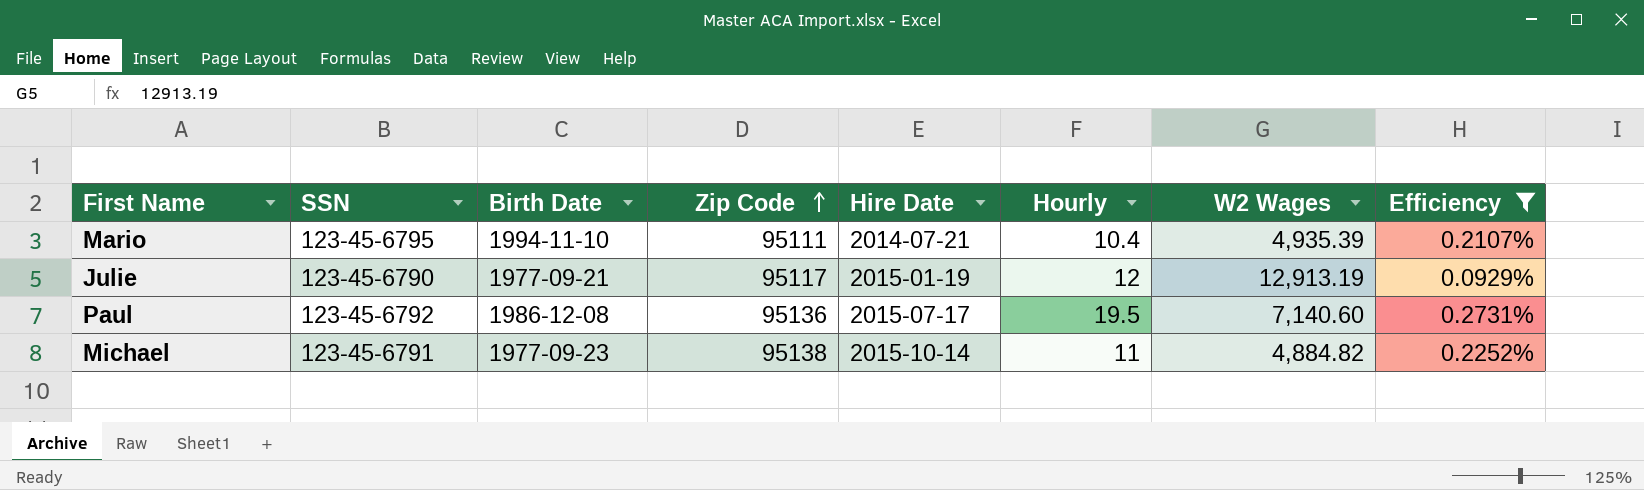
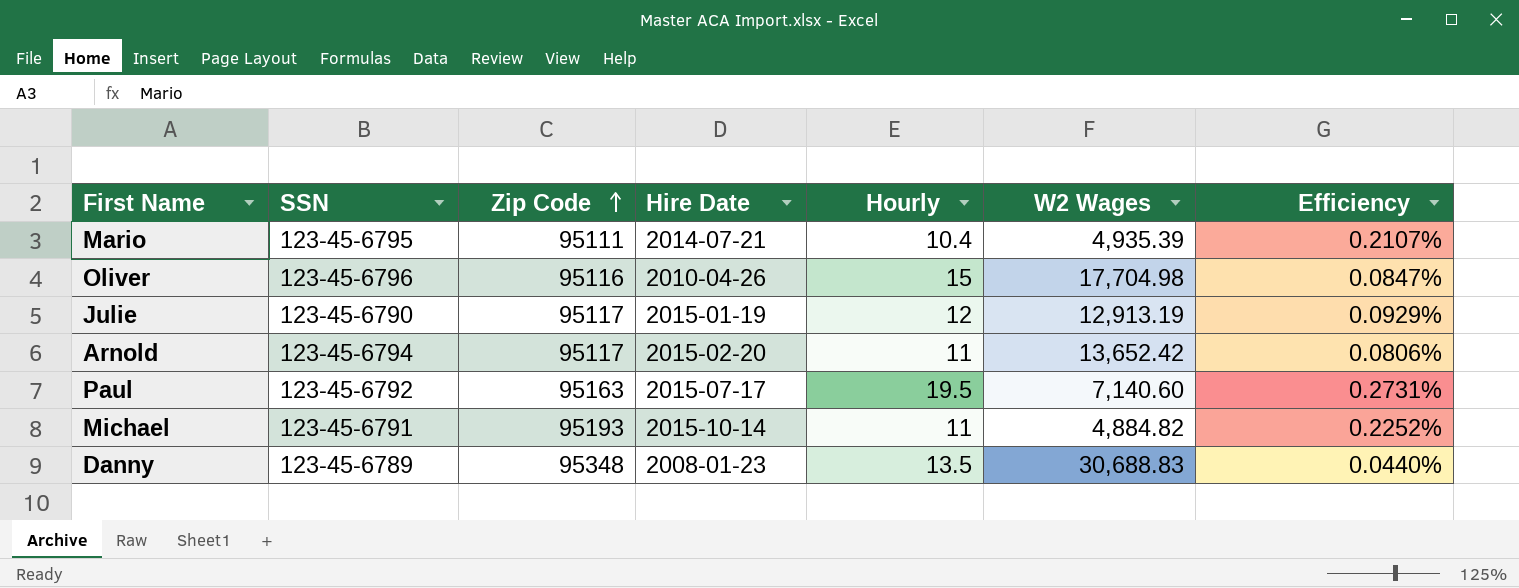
filter: Efficiency >= 0.0929% -> none
column Birth Date | position: 3 -> none
Paul | Zip Code: 95136 -> 95163
Michael | Zip Code: 95138 -> 95193

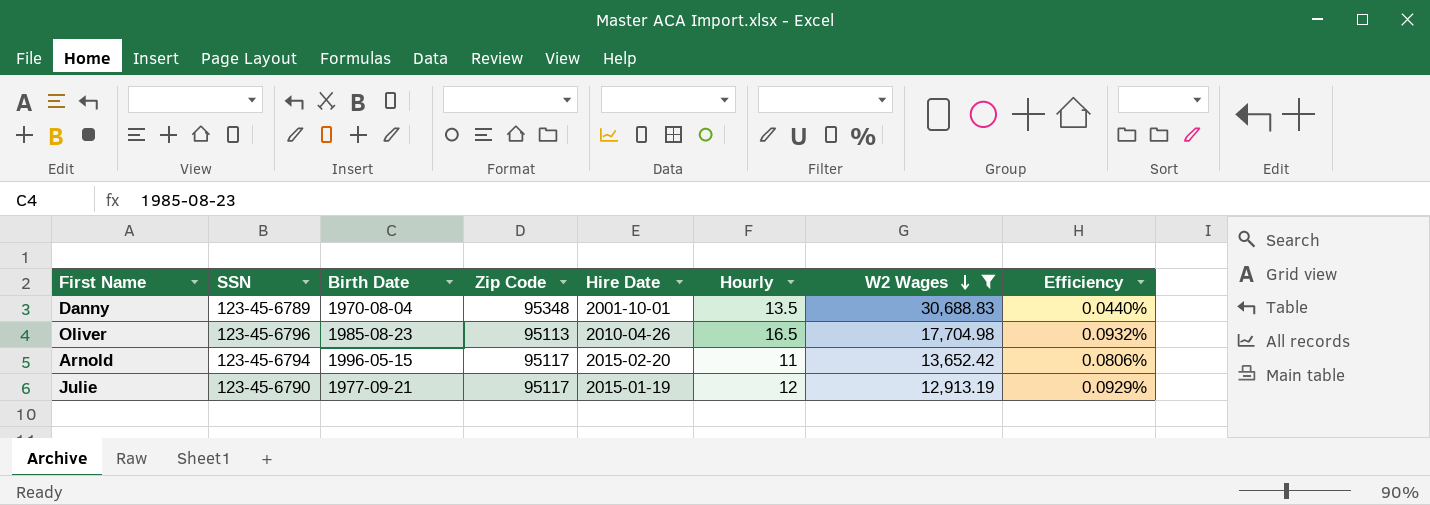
filter: none -> W2 Wages >= 12,913.19
row order: Zip Code ascending -> W2 Wages descending
column Birth Date | position: none -> 3
Danny | Hire Date: 2008-01-23 -> 2001-10-01
Oliver | Zip Code: 95116 -> 95113
Oliver | Hourly: 15 -> 16.5
Oliver | Efficiency: 0.0847% -> 0.0932%

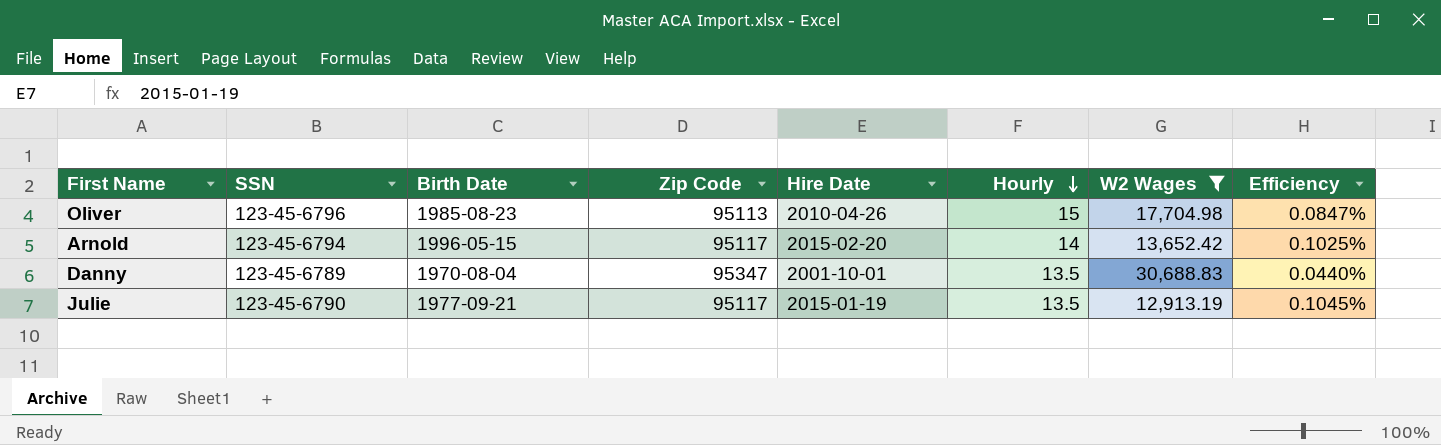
row order: W2 Wages descending -> Hourly descending
Oliver | Hourly: 16.5 -> 15
Oliver | Efficiency: 0.0932% -> 0.0847%
Arnold | Hourly: 11 -> 14
Arnold | Efficiency: 0.0806% -> 0.1025%
Danny | Zip Code: 95348 -> 95347
Julie | Hourly: 12 -> 13.5
Julie | Efficiency: 0.0929% -> 0.1045%

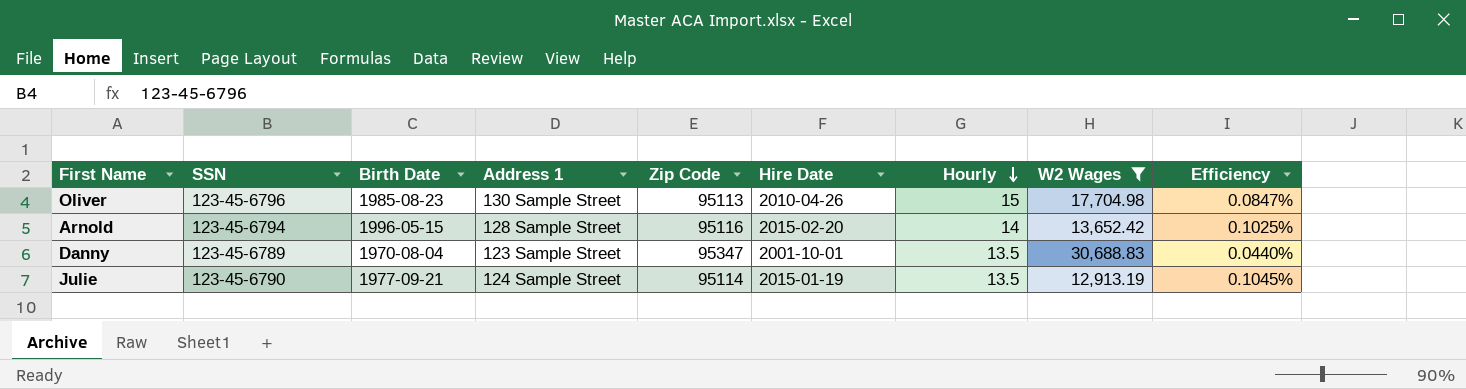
column Address 1 | position: none -> 4
Arnold | Zip Code: 95117 -> 95116
Julie | Zip Code: 95117 -> 95114

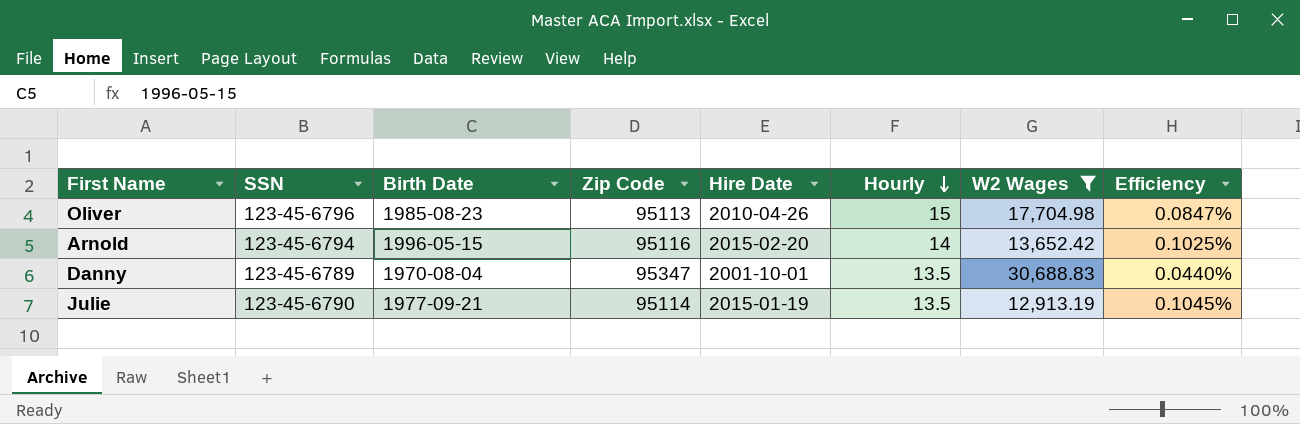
column Address 1 | position: 4 -> none

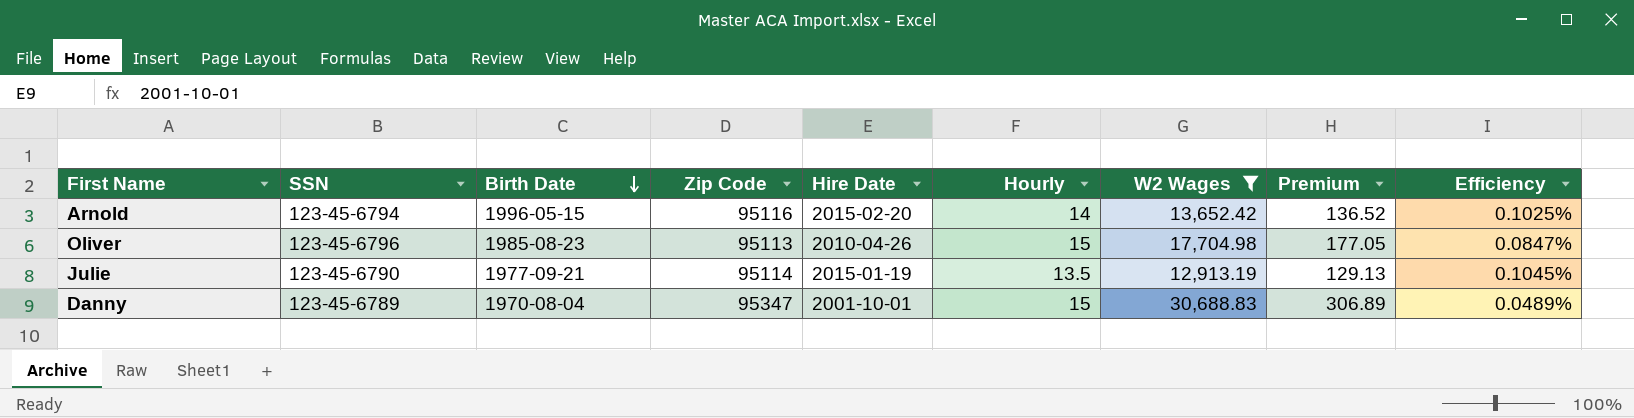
row order: Hourly descending -> Birth Date descending
column Premium | formula: none -> [W2 Wages] * 0.01
Danny | Hourly: 13.5 -> 15
Danny | Efficiency: 0.0440% -> 0.0489%

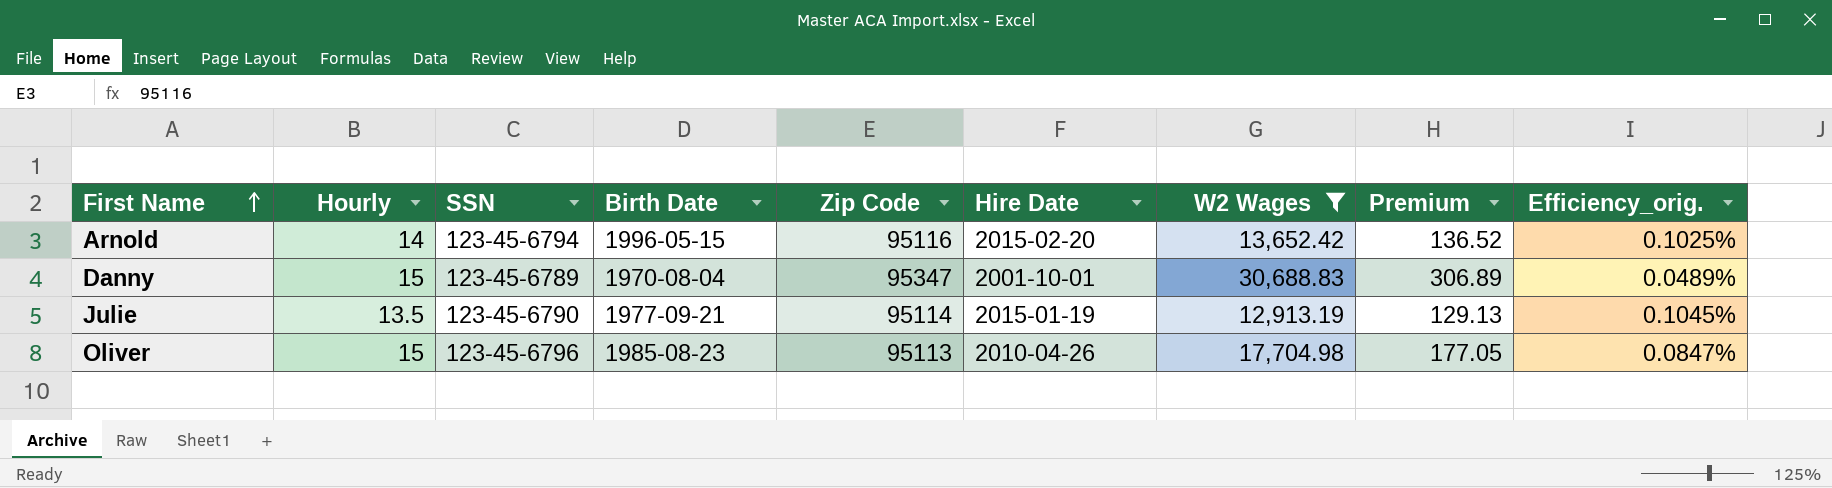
row order: Birth Date descending -> First Name ascending
column Hourly | position: 6 -> 2
column name: Efficiency -> Efficiency_orig.

